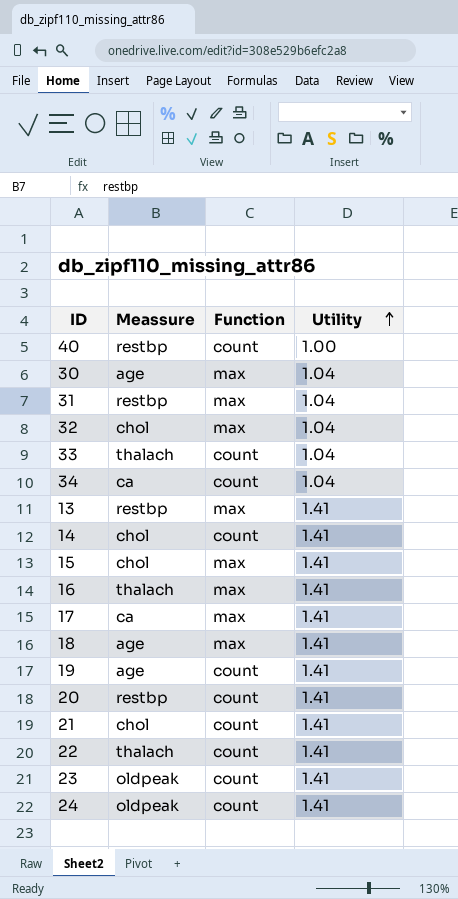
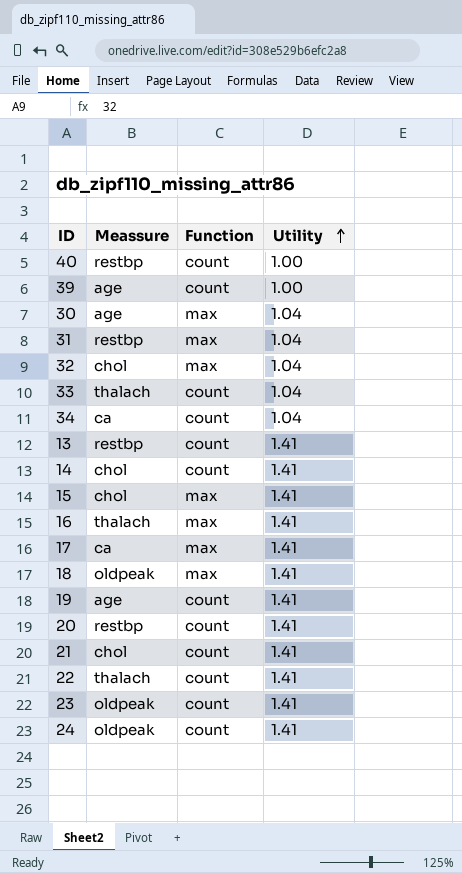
row 39: none -> age | count | 1.00
13 | Function: max -> count
18 | Meassure: age -> oldpeak

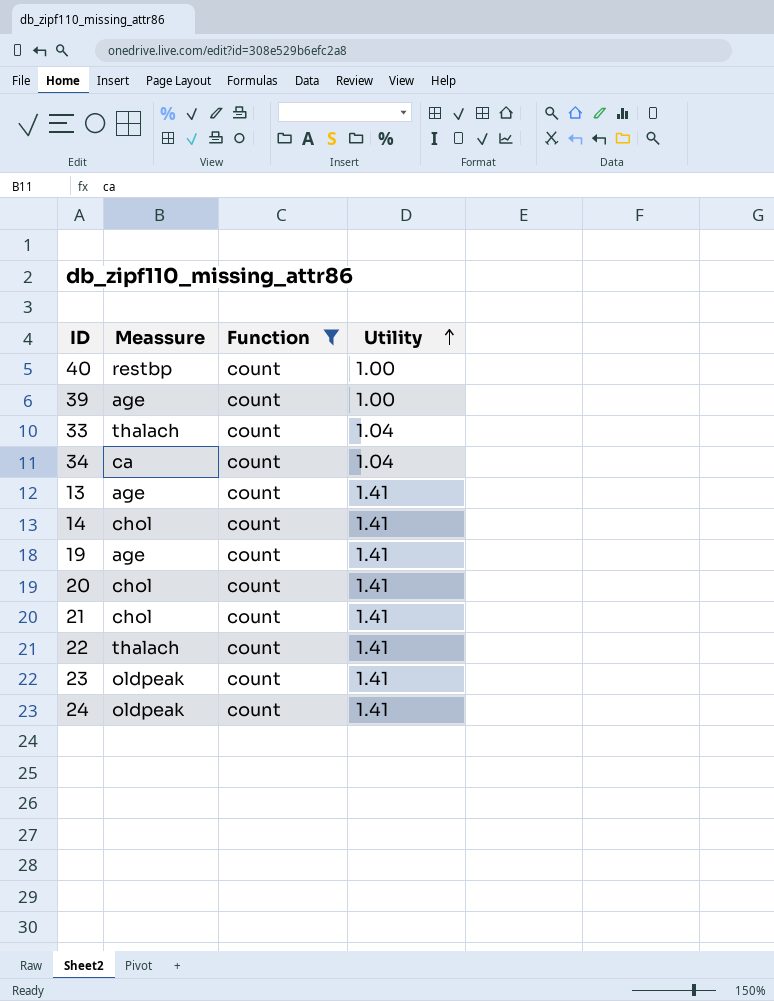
filter: none -> Function = count
13 | Meassure: restbp -> age
20 | Meassure: restbp -> chol

